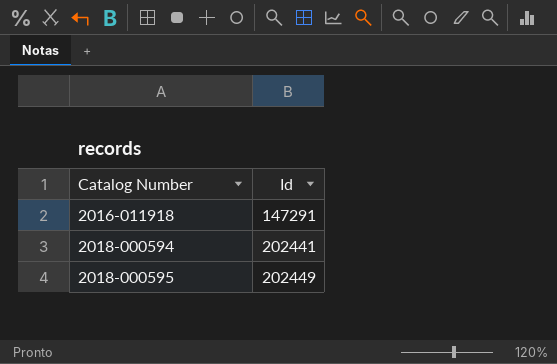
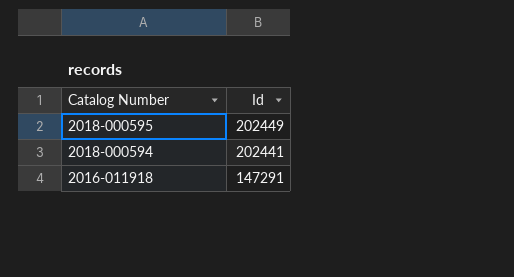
row order: Catalog Number ascending -> Catalog Number descending

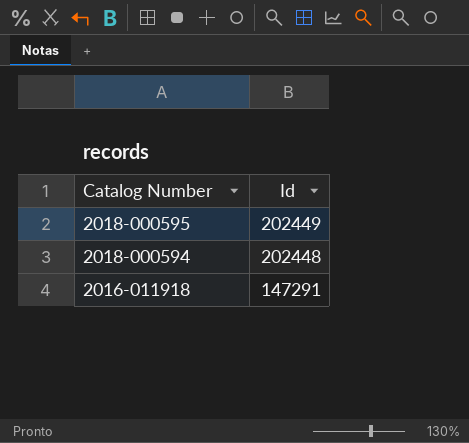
2018-000594 | Id: 202441 -> 202448

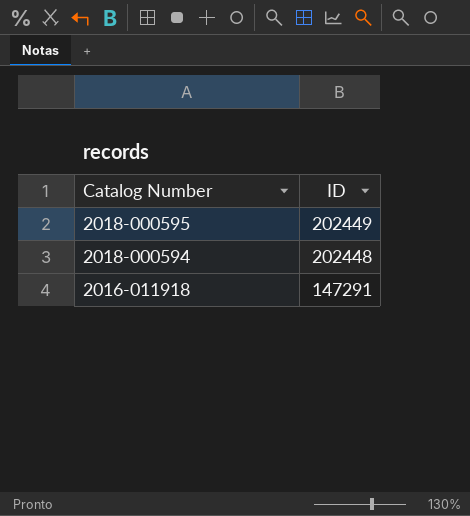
column name: Id -> ID

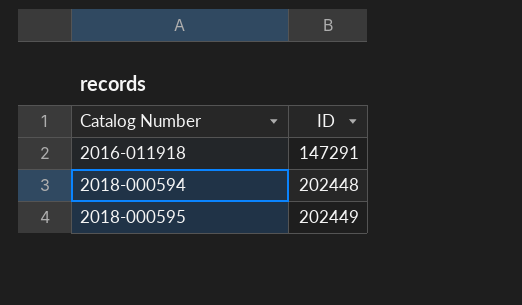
row order: Catalog Number descending -> Catalog Number ascending

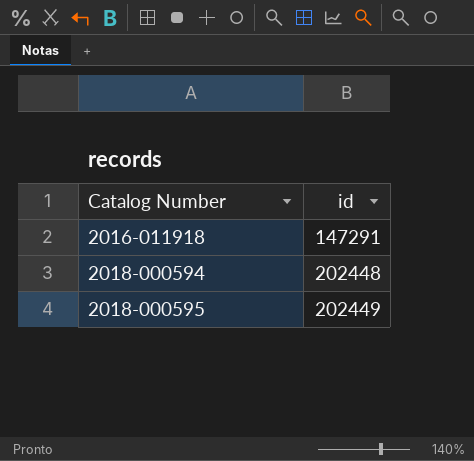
column name: ID -> id

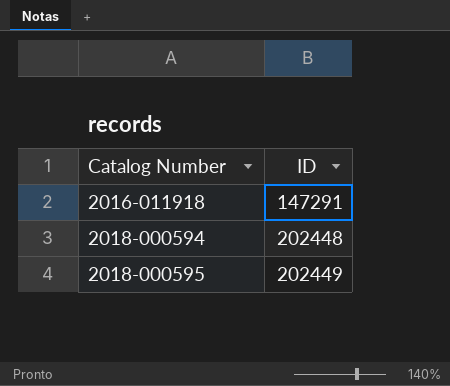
column name: id -> ID

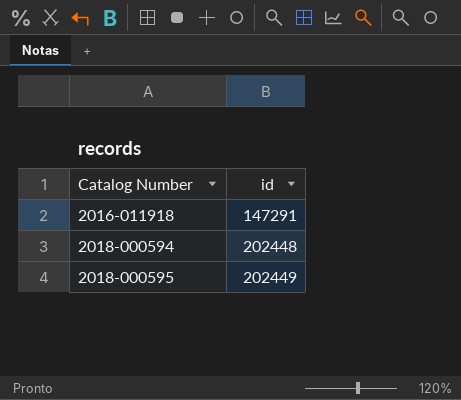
column name: ID -> id

